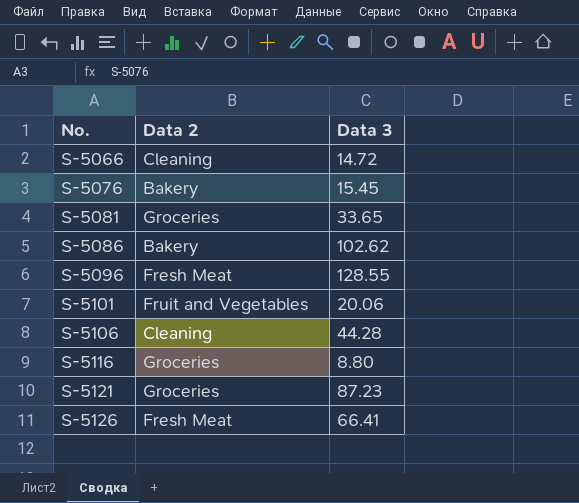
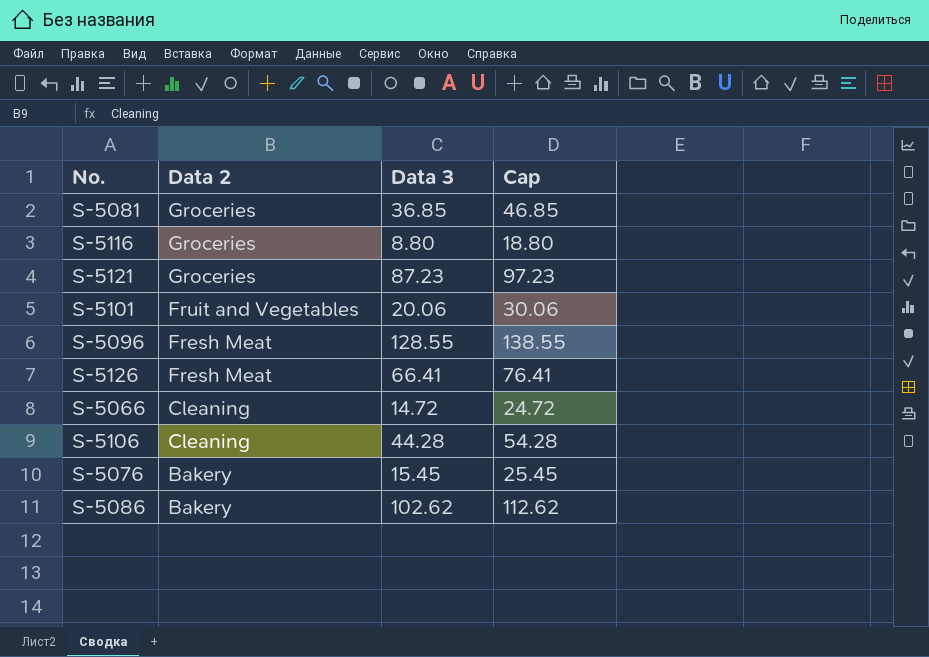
row order: No. ascending -> Data 2 descending
column Cap | formula: none -> [Data 3] + 10
S-5081 | Data 3: 33.65 -> 36.85

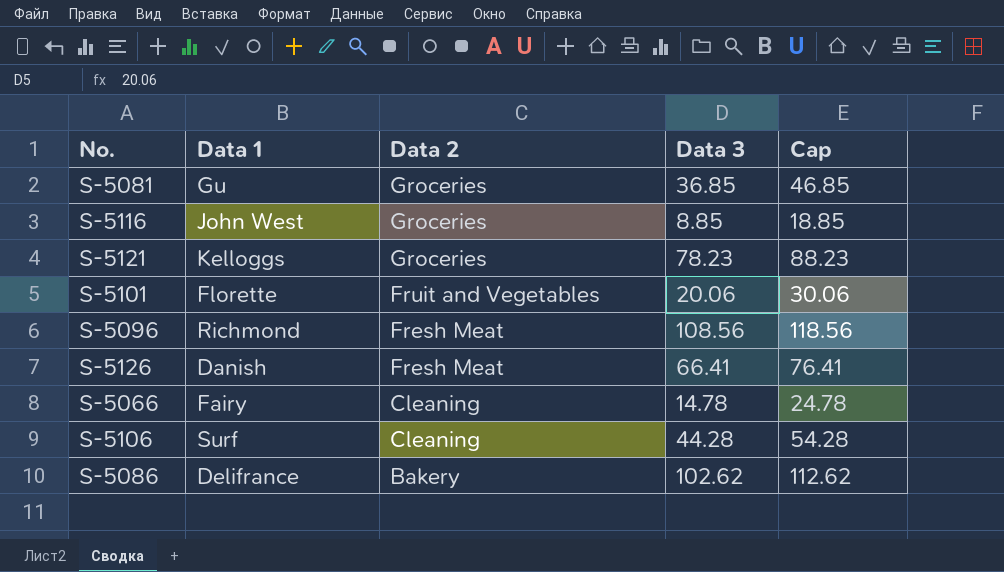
column Data 1 | position: none -> 2
row S-5076: Bakery | 15.45 | 25.45 -> none
S-5116 | Data 3: 8.80 -> 8.85
S-5116 | Cap: 18.80 -> 18.85
S-5121 | Data 3: 87.23 -> 78.23
S-5121 | Cap: 97.23 -> 88.23
S-5096 | Data 3: 128.55 -> 108.56
S-5096 | Cap: 138.55 -> 118.56
S-5066 | Data 3: 14.72 -> 14.78
S-5066 | Cap: 24.72 -> 24.78

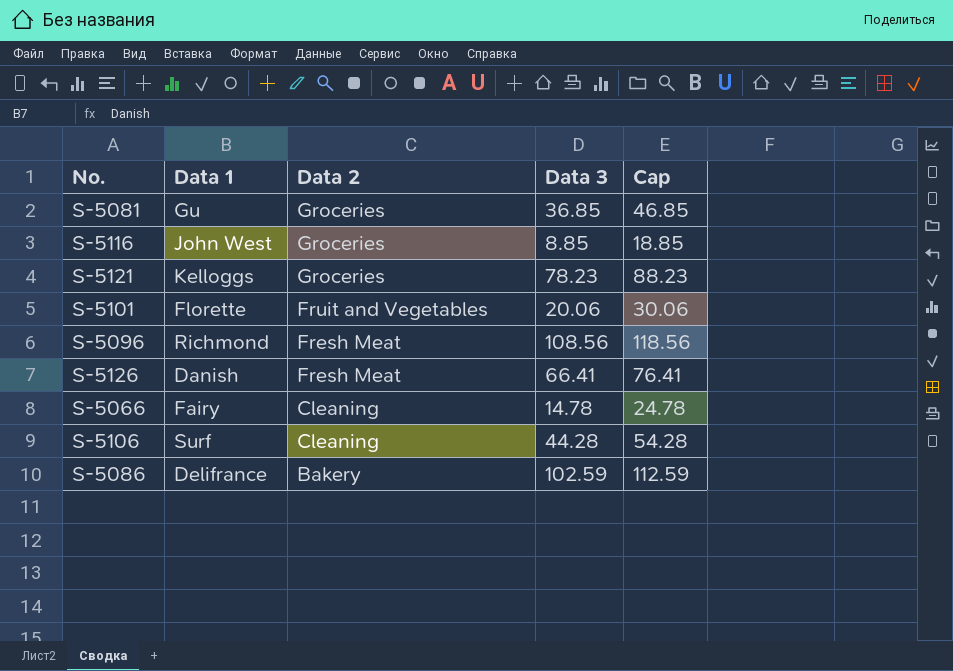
S-5086 | Data 3: 102.62 -> 102.59
S-5086 | Cap: 112.62 -> 112.59

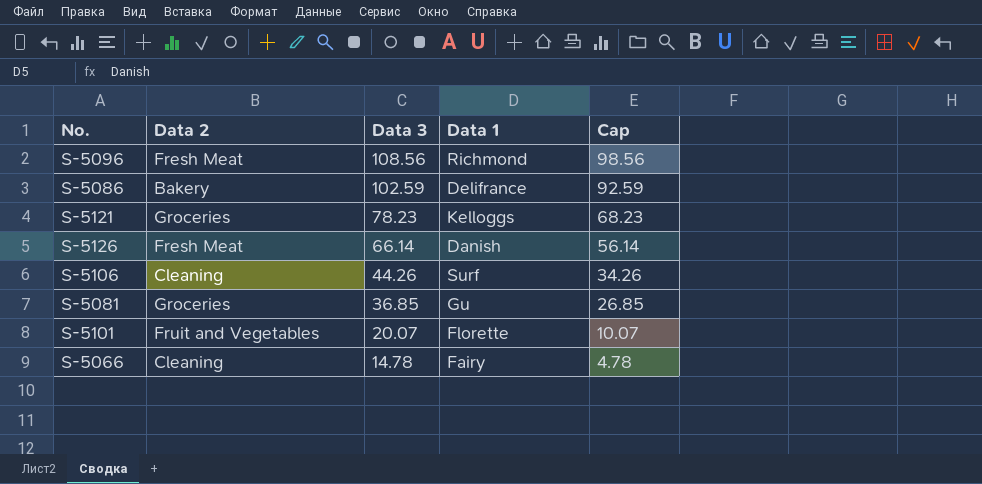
row order: Data 2 descending -> Data 3 descending
column Data 1 | position: 2 -> 4
column Cap | formula: [Data 3] + 10 -> [Data 3] - 10
row S-5116: John West | Groceries | 8.85 | 18.85 -> none
S-5126 | Data 3: 66.41 -> 66.14
S-5106 | Data 3: 44.28 -> 44.26
S-5101 | Data 3: 20.06 -> 20.07

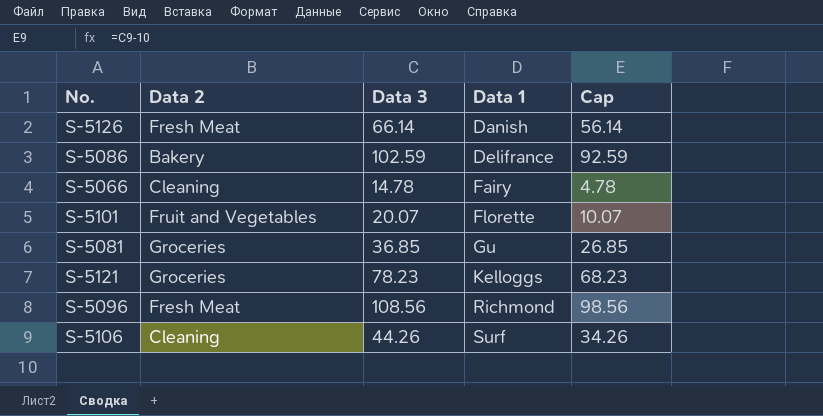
row order: Data 3 descending -> Data 1 ascending

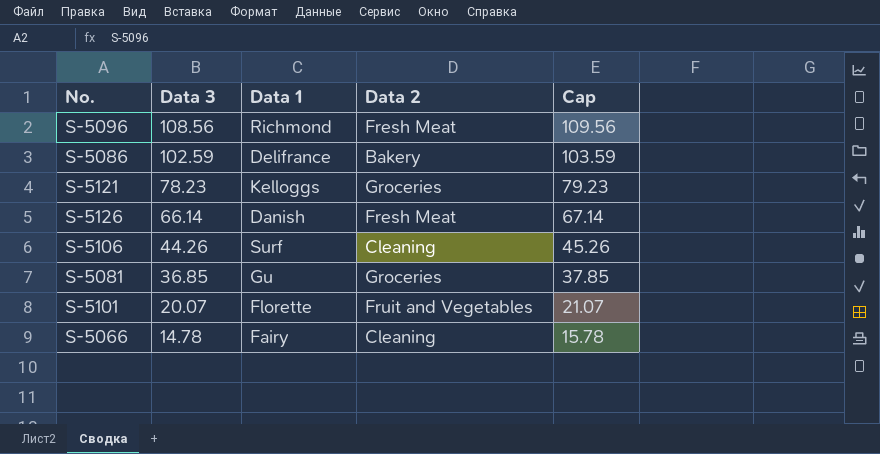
row order: Data 1 ascending -> Data 3 descending
column Data 2 | position: 2 -> 4
column Cap | formula: [Data 3] - 10 -> [Data 3] + 1

